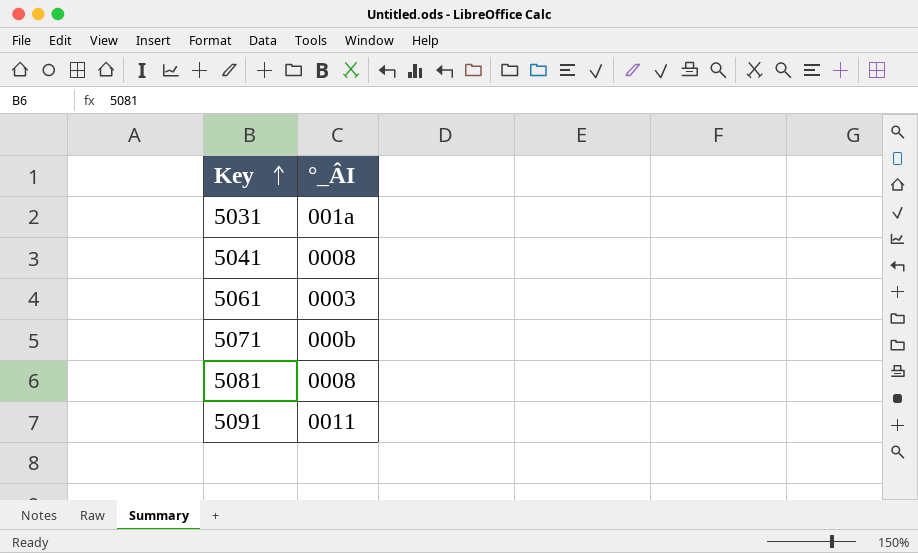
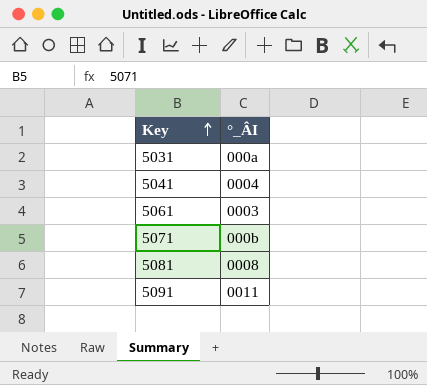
5031 | °_ÂI: 001a -> 000a
5041 | °_ÂI: 0008 -> 0004

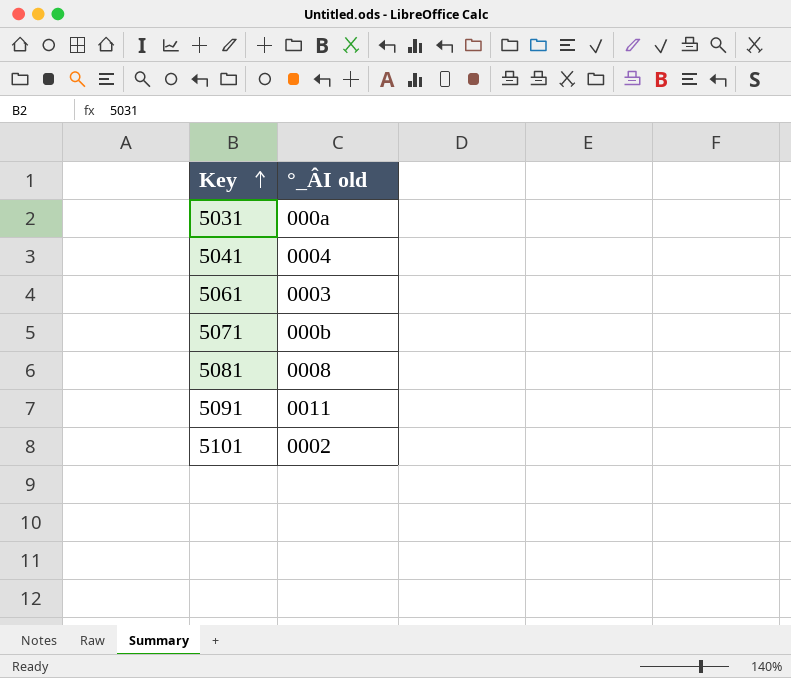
column name: °_ÂI -> °_ÂI old
row 5101: none -> 0002

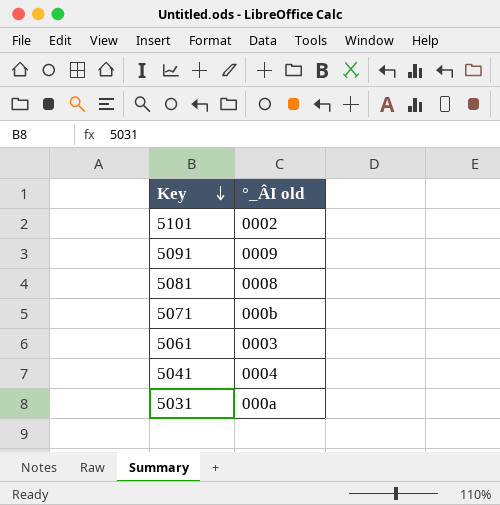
row order: Key ascending -> Key descending
5091 | °_ÂI old: 0011 -> 0009

